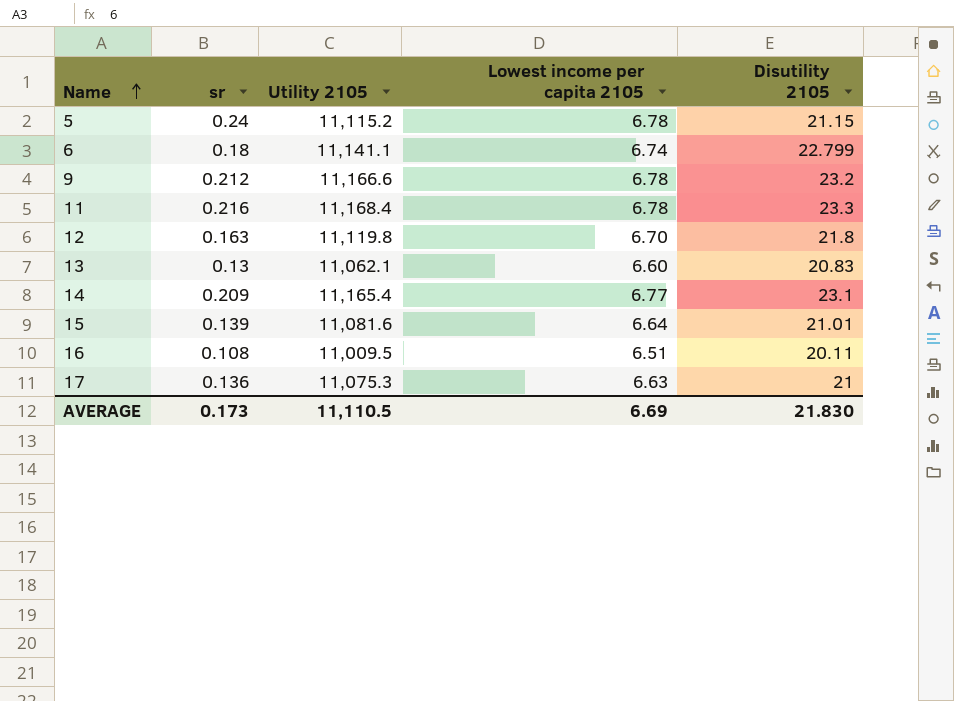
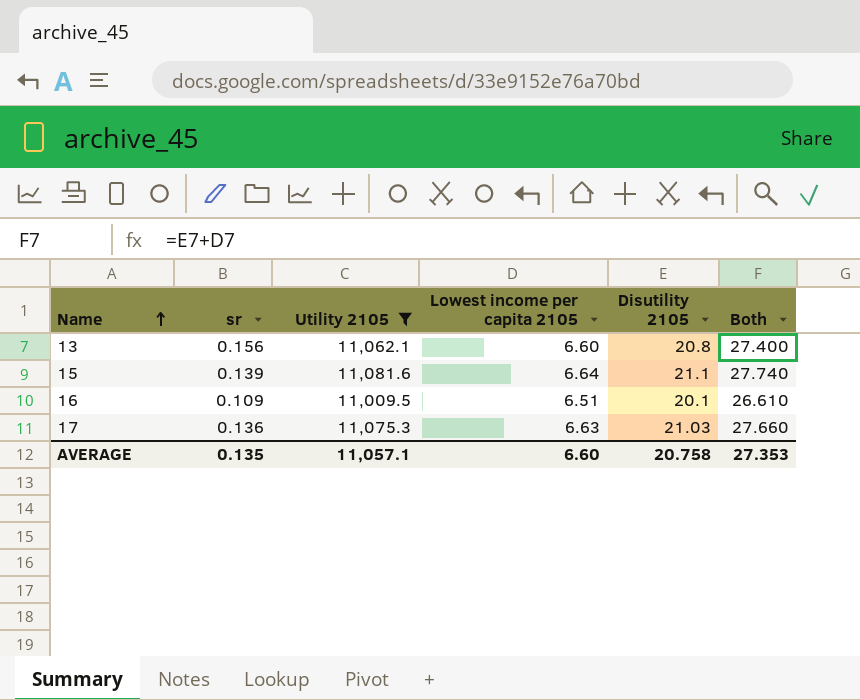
filter: none -> Utility 2105 <= 11,081.6
column Both | formula: none -> [Lowest income per capita 2105] + [Disutility 2105]
13 | sr: 0.13 -> 0.156
13 | Disutility 2105: 20.83 -> 20.8
15 | Disutility 2105: 21.01 -> 21.1
16 | sr: 0.108 -> 0.109
16 | Disutility 2105: 20.11 -> 20.1
17 | Disutility 2105: 21 -> 21.03
AVERAGE | sr: 0.173 -> 0.135
AVERAGE | Utility 2105: 11,110.5 -> 11,057.1
AVERAGE | Lowest income per capita 2105: 6.69 -> 6.60
AVERAGE | Disutility 2105: 21.830 -> 20.758

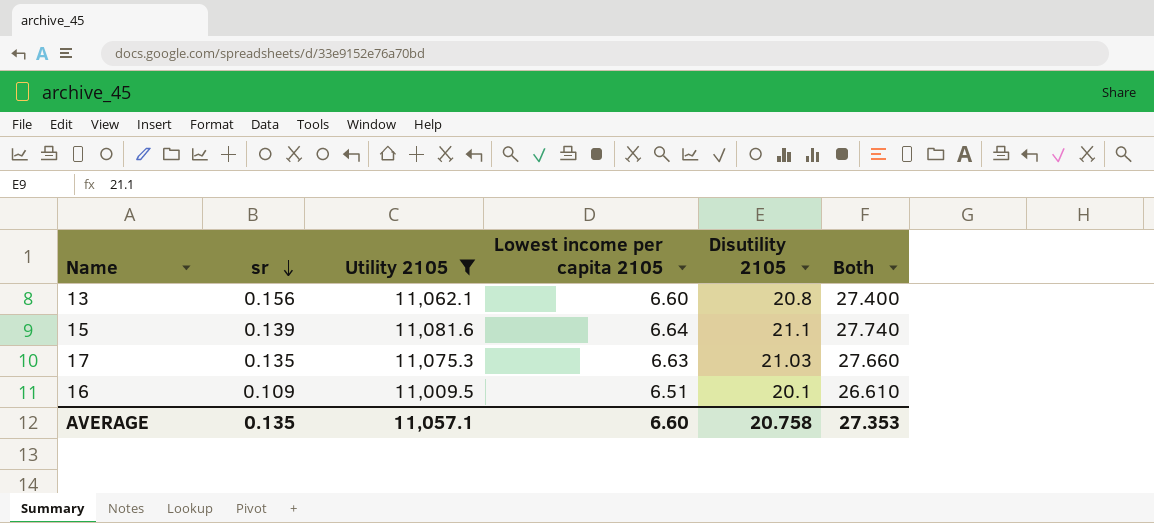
row order: Name ascending -> sr descending
17 | sr: 0.136 -> 0.135

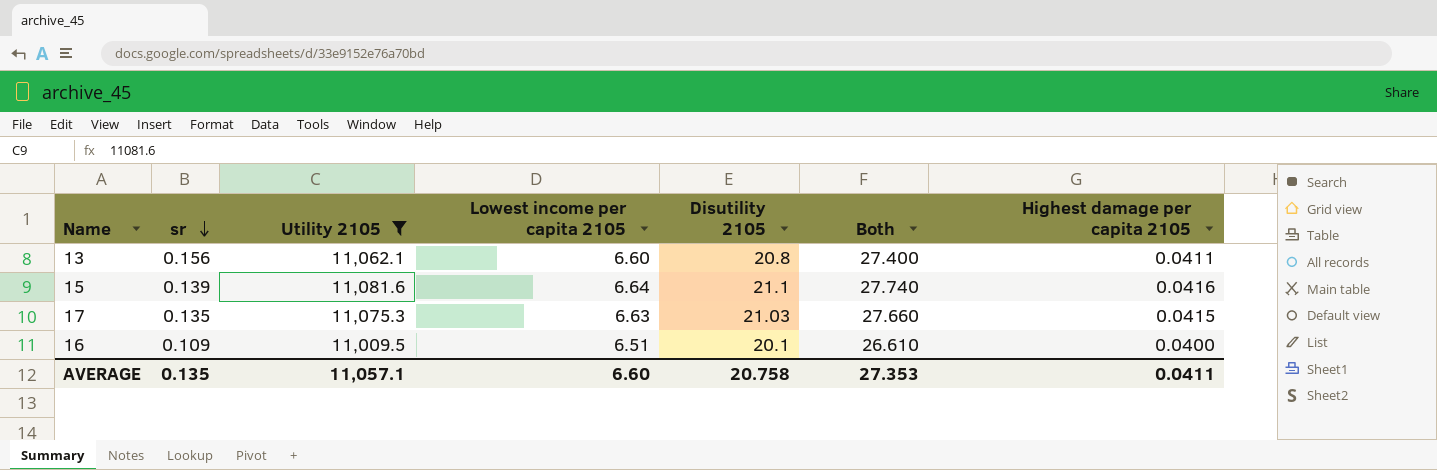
column Highest damage per capita 2105 | position: none -> 7

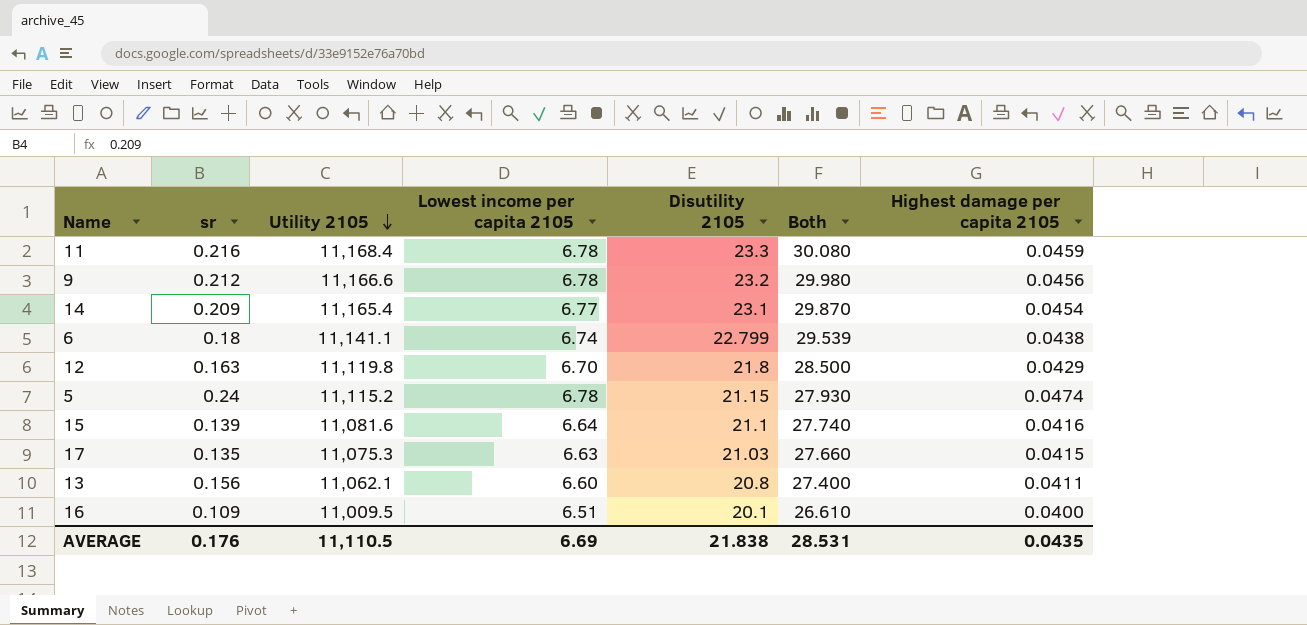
filter: Utility 2105 <= 11,081.6 -> none
row order: sr descending -> Utility 2105 descending
AVERAGE | sr: 0.135 -> 0.176
AVERAGE | Utility 2105: 11,057.1 -> 11,110.5
AVERAGE | Lowest income per capita 2105: 6.60 -> 6.69
AVERAGE | Disutility 2105: 20.758 -> 21.838
AVERAGE | Both: 27.353 -> 28.531
AVERAGE | Highest damage per capita 2105: 0.0411 -> 0.0435

